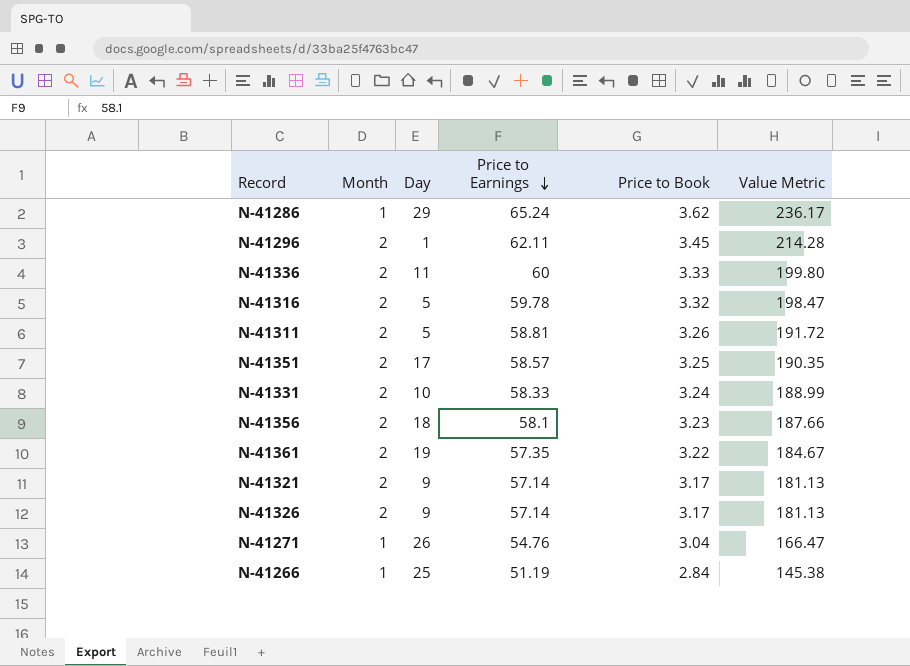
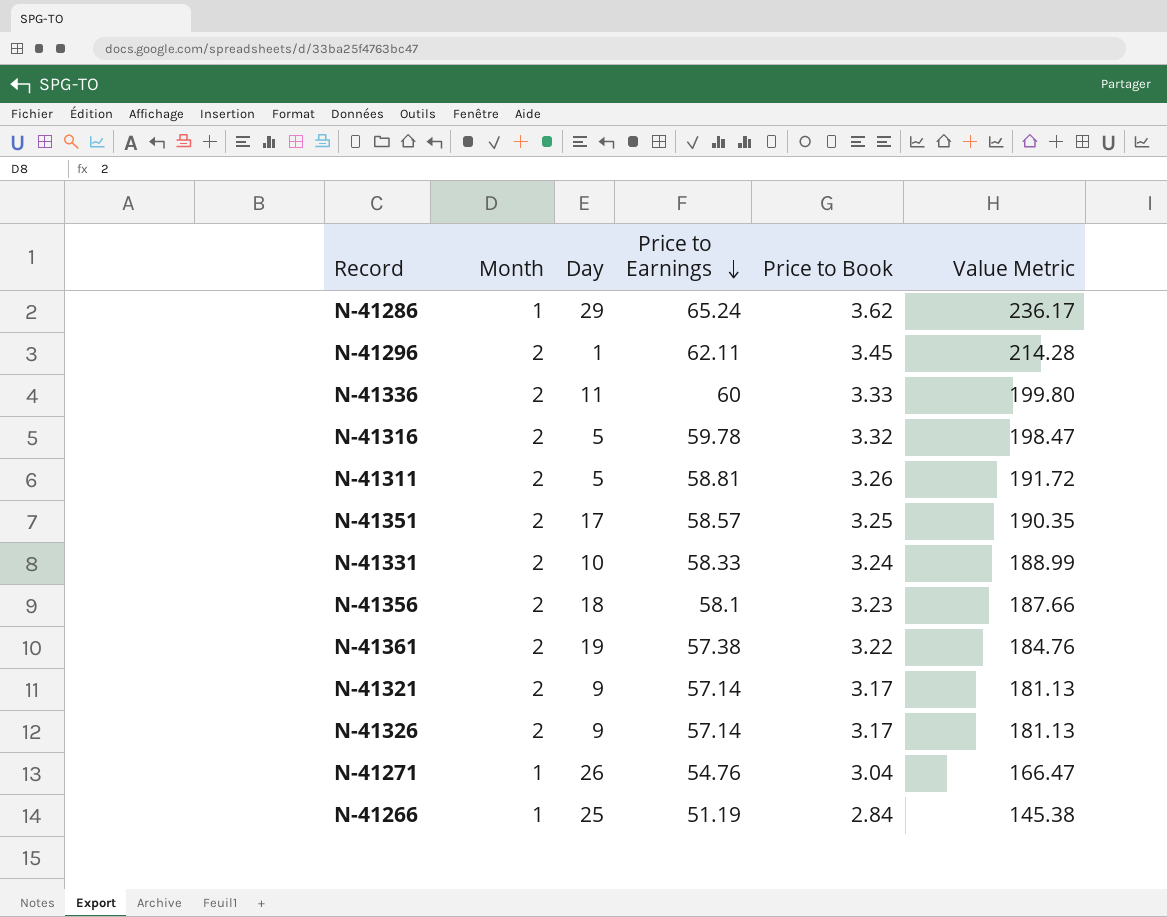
N-41361 | Price to Earnings: 57.35 -> 57.38
N-41361 | Value Metric: 184.67 -> 184.76

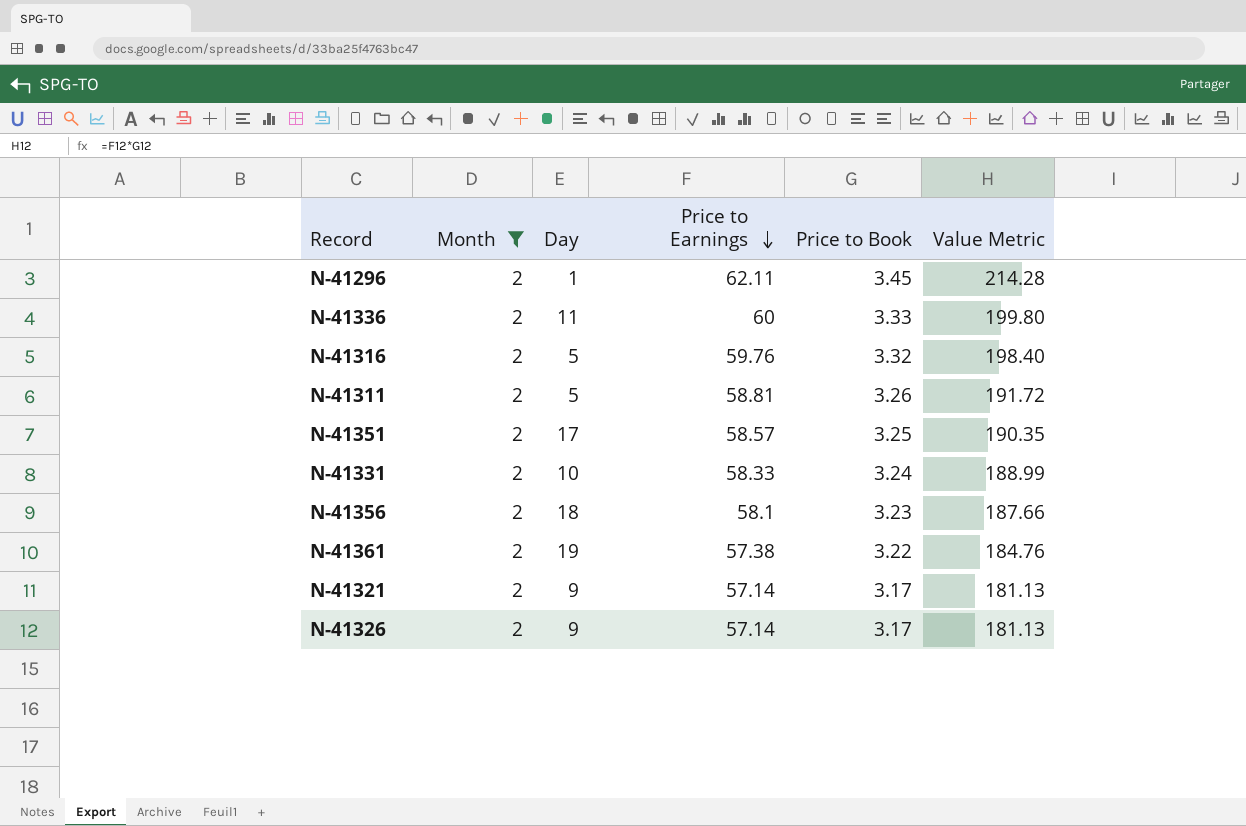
filter: none -> Month = 2
N-41316 | Price to Earnings: 59.78 -> 59.76
N-41316 | Value Metric: 198.47 -> 198.40

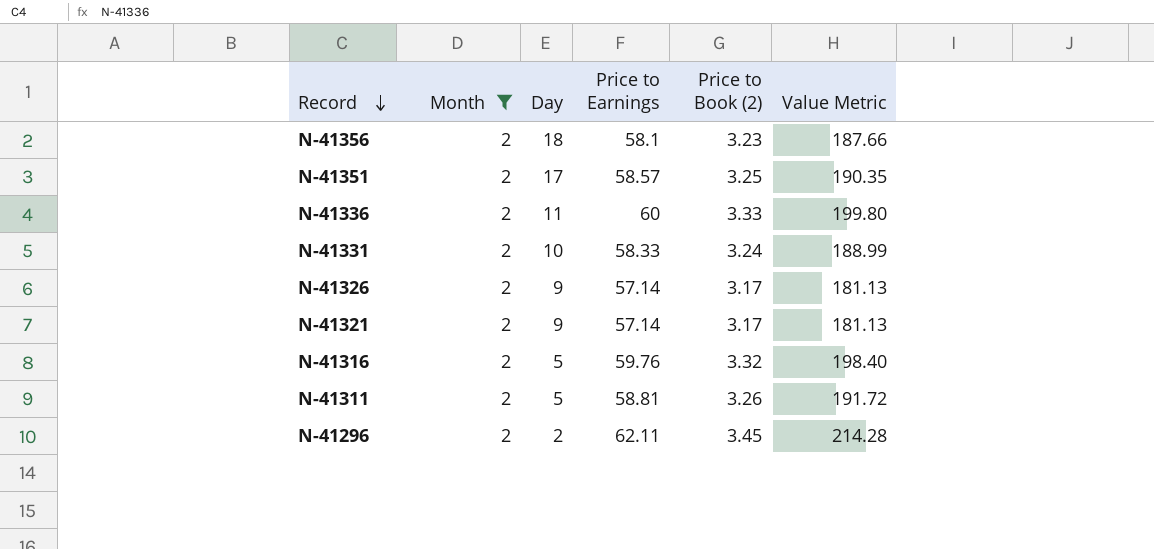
row order: Price to Earnings descending -> Record descending
column name: Price to Book -> Price to Book (2)
row N-41361: 2 | 19 | 57.38 | 3.22 | 184.76 -> none
N-41296 | Day: 1 -> 2

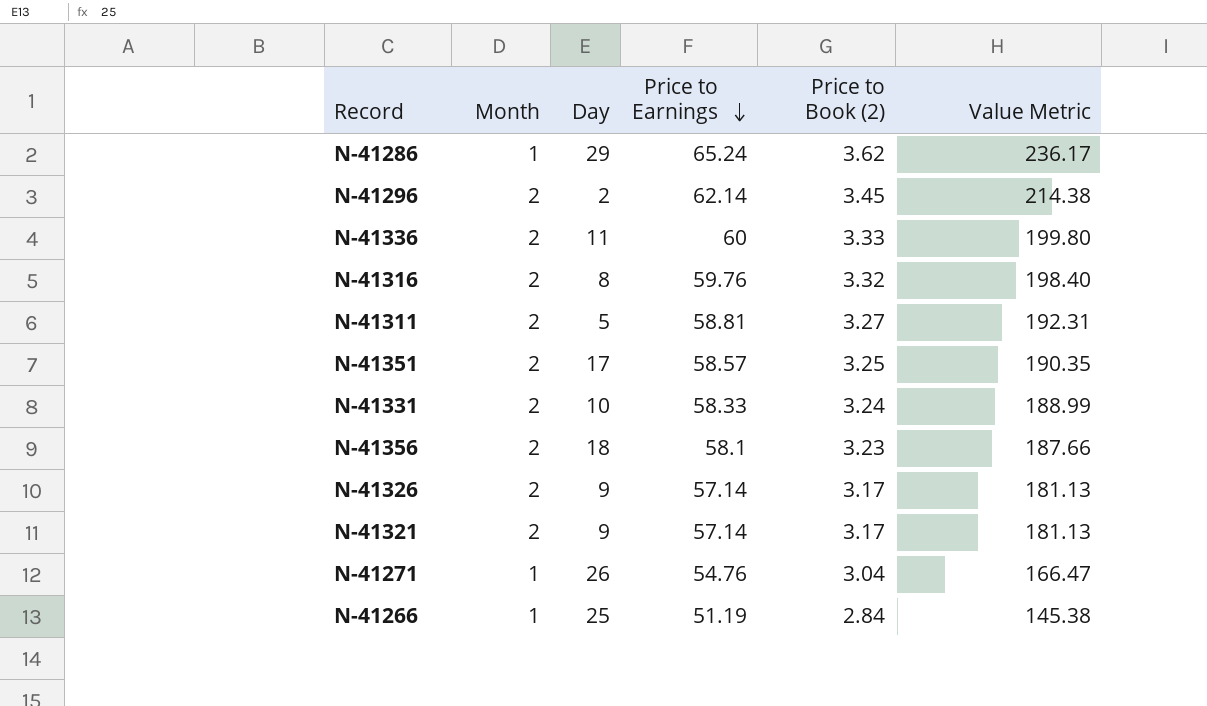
filter: Month = 2 -> none
row order: Record descending -> Price to Earnings descending
N-41296 | Price to Earnings: 62.11 -> 62.14
N-41296 | Value Metric: 214.28 -> 214.38
N-41316 | Day: 5 -> 8
N-41311 | Price to Book (2): 3.26 -> 3.27
N-41311 | Value Metric: 191.72 -> 192.31

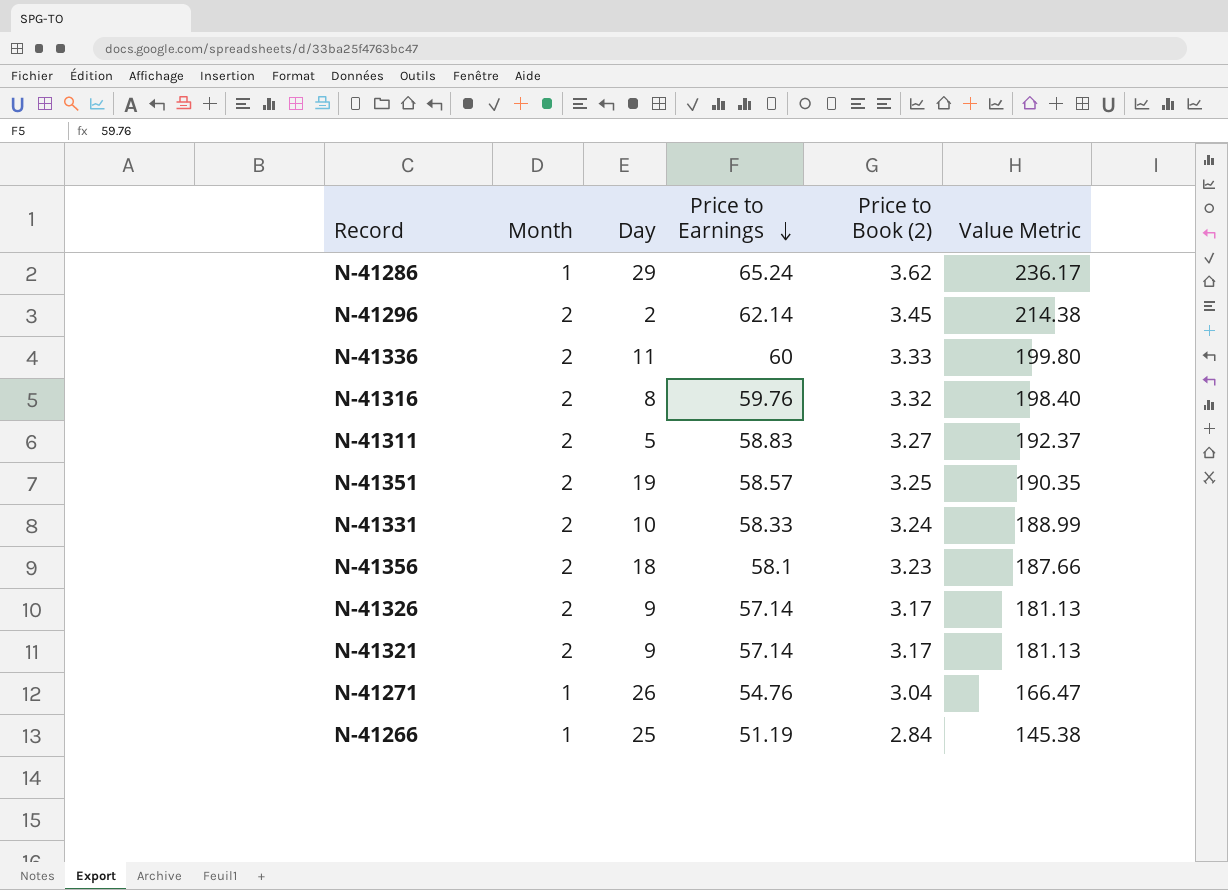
N-41311 | Price to Earnings: 58.81 -> 58.83
N-41311 | Value Metric: 192.31 -> 192.37
N-41351 | Day: 17 -> 19

